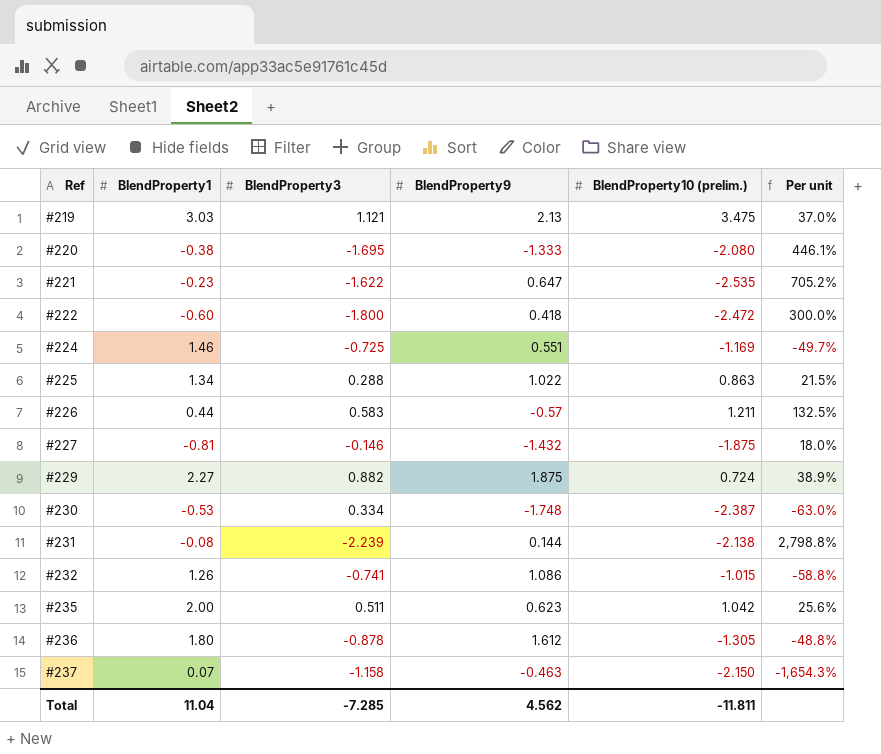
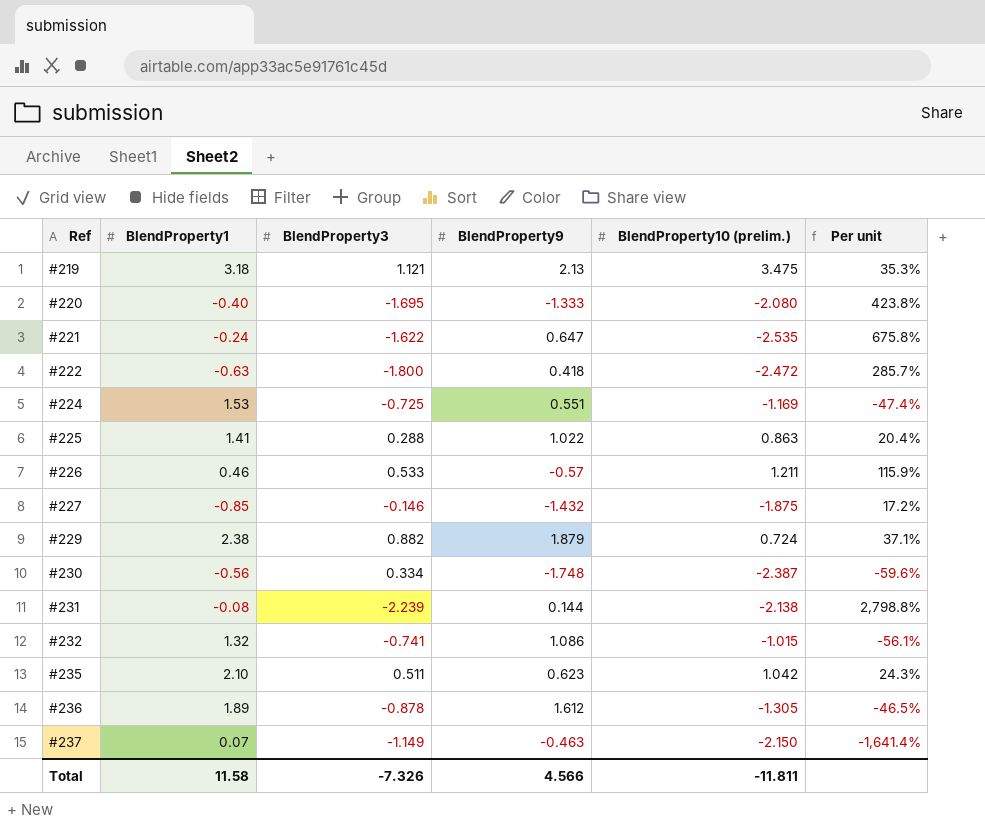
#219 | BlendProperty1: 3.03 -> 3.18
#219 | Per unit: 37.0% -> 35.3%
#220 | BlendProperty1: -0.38 -> -0.40
#220 | Per unit: 446.1% -> 423.8%
#221 | BlendProperty1: -0.23 -> -0.24
#221 | Per unit: 705.2% -> 675.8%
#222 | BlendProperty1: -0.60 -> -0.63
#222 | Per unit: 300.0% -> 285.7%
#224 | BlendProperty1: 1.46 -> 1.53
#224 | Per unit: -49.7% -> -47.4%
#225 | BlendProperty1: 1.34 -> 1.41
#225 | Per unit: 21.5% -> 20.4%
#226 | BlendProperty1: 0.44 -> 0.46
#226 | BlendProperty3: 0.583 -> 0.533
#226 | Per unit: 132.5% -> 115.9%
#227 | BlendProperty1: -0.81 -> -0.85
#227 | Per unit: 18.0% -> 17.2%
#229 | BlendProperty1: 2.27 -> 2.38
#229 | BlendProperty9: 1.875 -> 1.879
#229 | Per unit: 38.9% -> 37.1%
#230 | BlendProperty1: -0.53 -> -0.56
#230 | Per unit: -63.0% -> -59.6%
#232 | BlendProperty1: 1.26 -> 1.32
#232 | Per unit: -58.8% -> -56.1%
#235 | BlendProperty1: 2.00 -> 2.10
#235 | Per unit: 25.6% -> 24.3%
#236 | BlendProperty1: 1.80 -> 1.89
#236 | Per unit: -48.8% -> -46.5%
#237 | BlendProperty3: -1.158 -> -1.149
#237 | Per unit: -1,654.3% -> -1,641.4%
Total | BlendProperty1: 11.04 -> 11.58
Total | BlendProperty3: -7.285 -> -7.326
Total | BlendProperty9: 4.562 -> 4.566

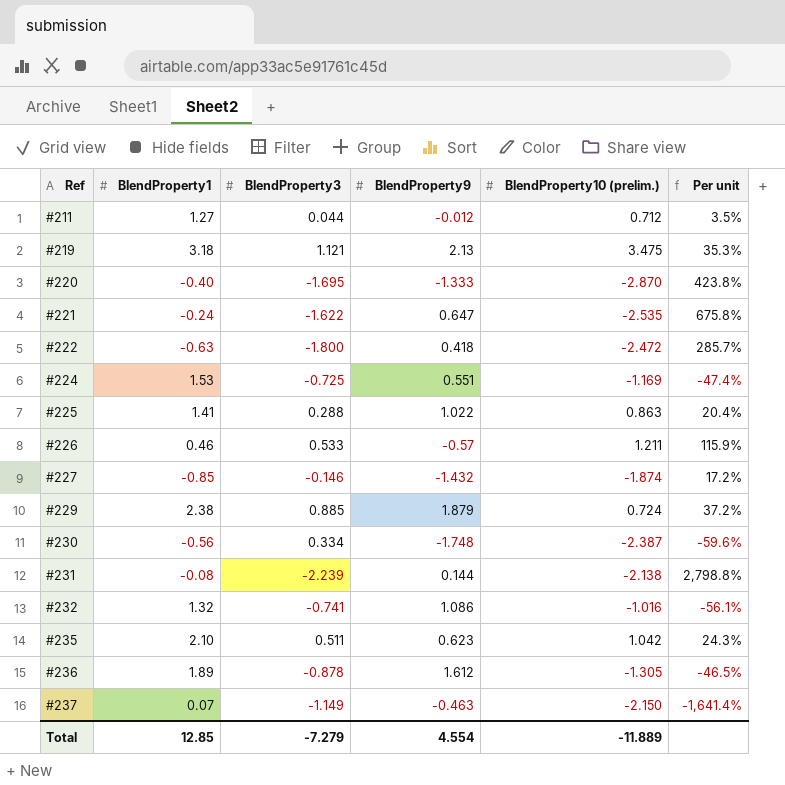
row #211: none -> 1.27 | 0.044 | -0.012 | 0.712 | 3.5%
#220 | BlendProperty10 (prelim.): -2.080 -> -2.870
#227 | BlendProperty10 (prelim.): -1.875 -> -1.874
#229 | BlendProperty3: 0.882 -> 0.885
#229 | Per unit: 37.1% -> 37.2%
#232 | BlendProperty10 (prelim.): -1.015 -> -1.016
Total | BlendProperty1: 11.58 -> 12.85
Total | BlendProperty3: -7.326 -> -7.279
Total | BlendProperty9: 4.566 -> 4.554
Total | BlendProperty10 (prelim.): -11.811 -> -11.889

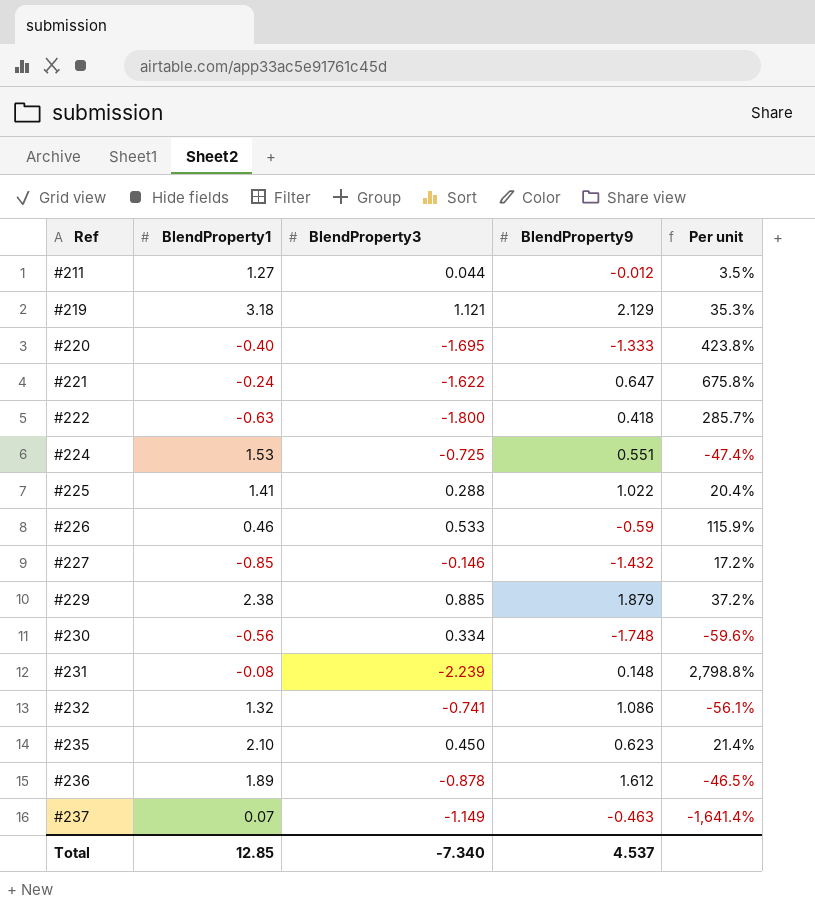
column BlendProperty10 (prelim.) | position: 5 -> none
#219 | BlendProperty9: 2.13 -> 2.129
#226 | BlendProperty9: -0.57 -> -0.59
#231 | BlendProperty9: 0.144 -> 0.148
#235 | BlendProperty3: 0.511 -> 0.450
#235 | Per unit: 24.3% -> 21.4%
Total | BlendProperty3: -7.279 -> -7.340
Total | BlendProperty9: 4.554 -> 4.537

